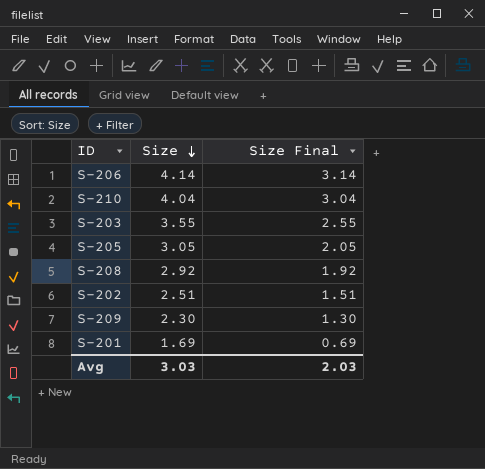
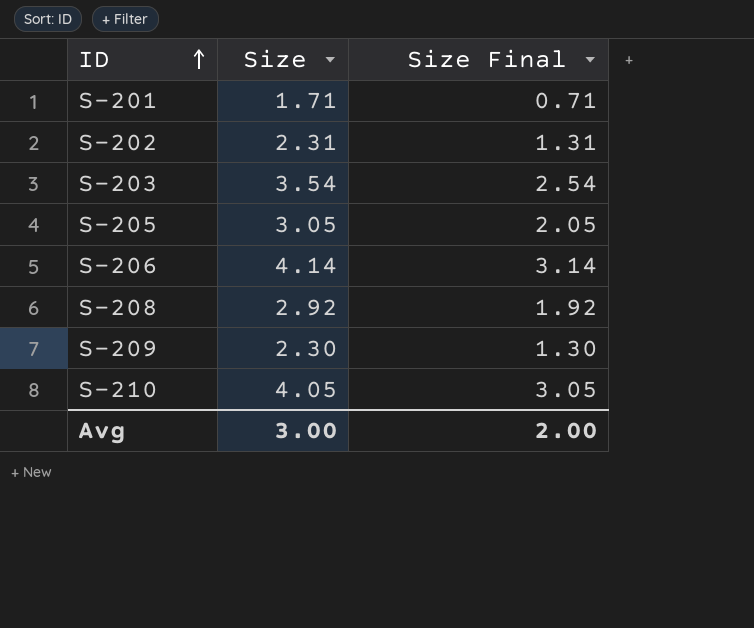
row order: Size descending -> ID ascending
S-201 | Size: 1.69 -> 1.71
S-201 | Size Final: 0.69 -> 0.71
S-202 | Size: 2.51 -> 2.31
S-202 | Size Final: 1.51 -> 1.31
S-203 | Size: 3.55 -> 3.54
S-203 | Size Final: 2.55 -> 2.54
S-210 | Size: 4.04 -> 4.05
S-210 | Size Final: 3.04 -> 3.05
Avg | Size: 3.03 -> 3.00
Avg | Size Final: 2.03 -> 2.00

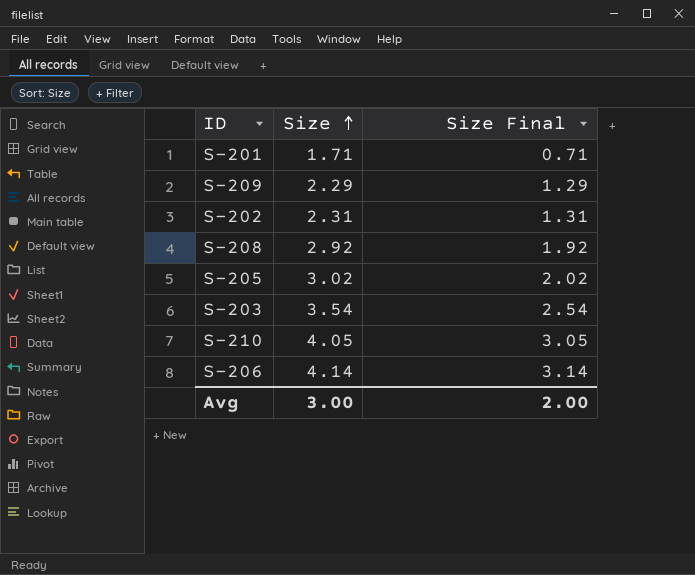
row order: ID ascending -> Size ascending
S-209 | Size: 2.30 -> 2.29
S-209 | Size Final: 1.30 -> 1.29
S-205 | Size: 3.05 -> 3.02
S-205 | Size Final: 2.05 -> 2.02

